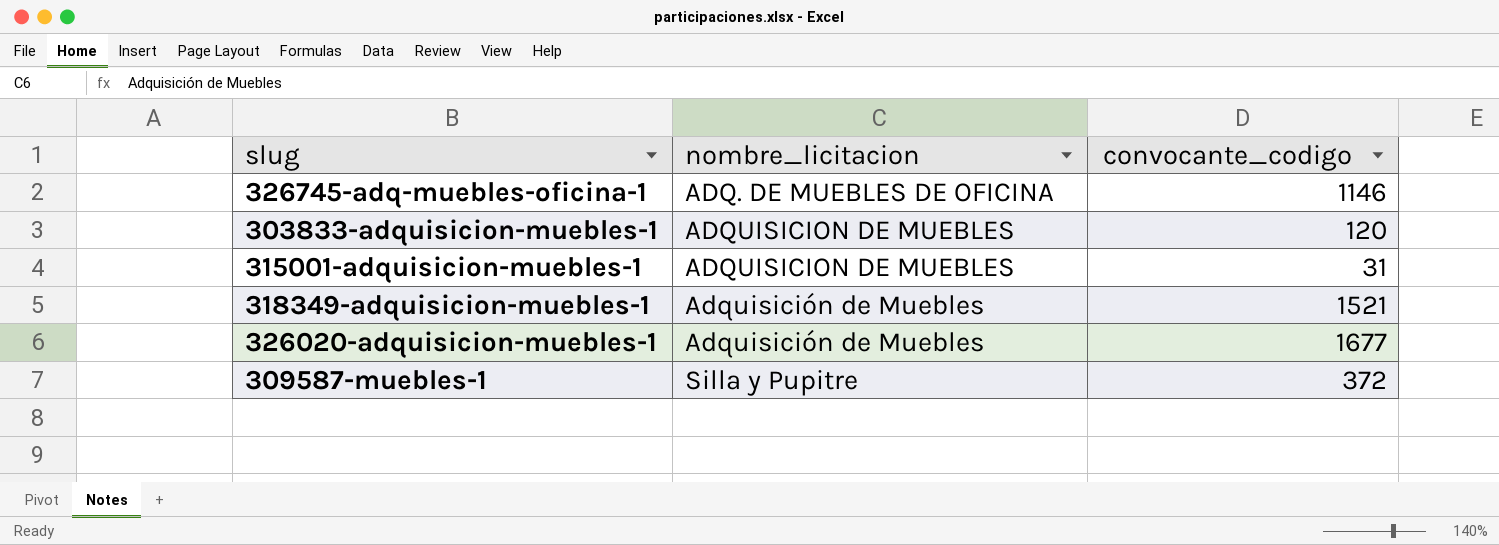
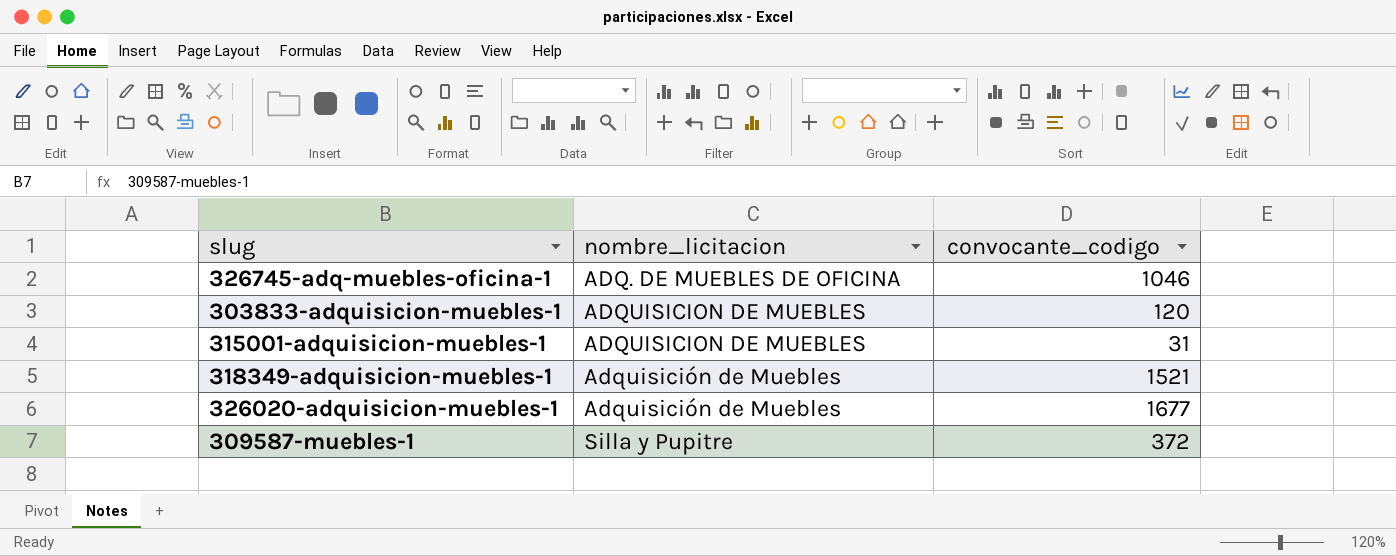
326745-adq-muebles-oficina-1 | convocante_codigo: 1146 -> 1046

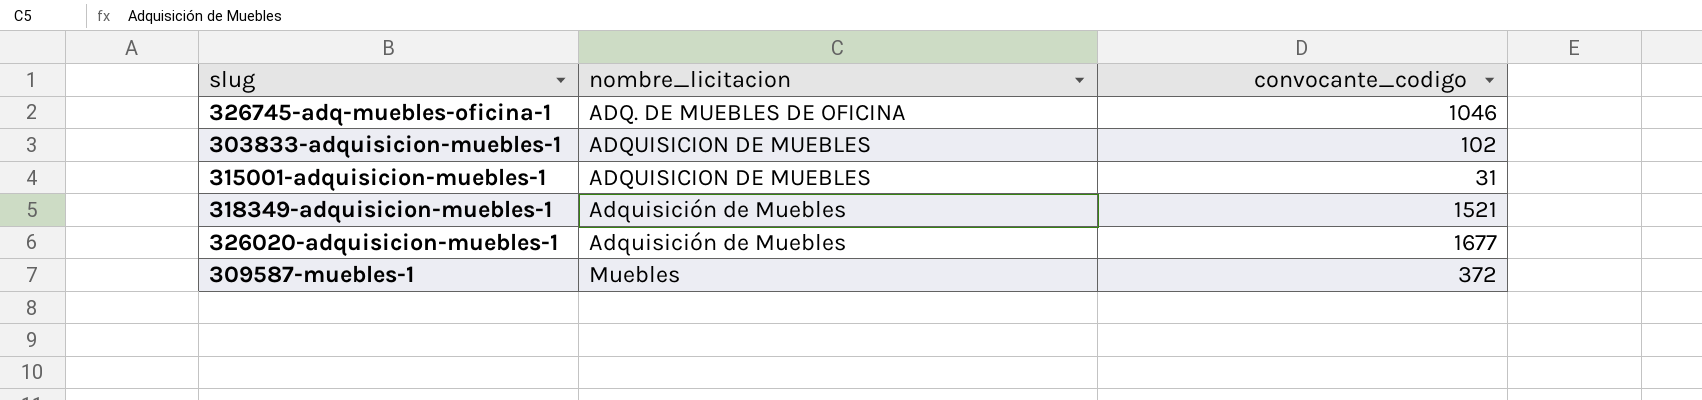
303833-adquisicion-muebles-1 | convocante_codigo: 120 -> 102
309587-muebles-1 | nombre_licitacion: Silla y Pupitre -> Muebles

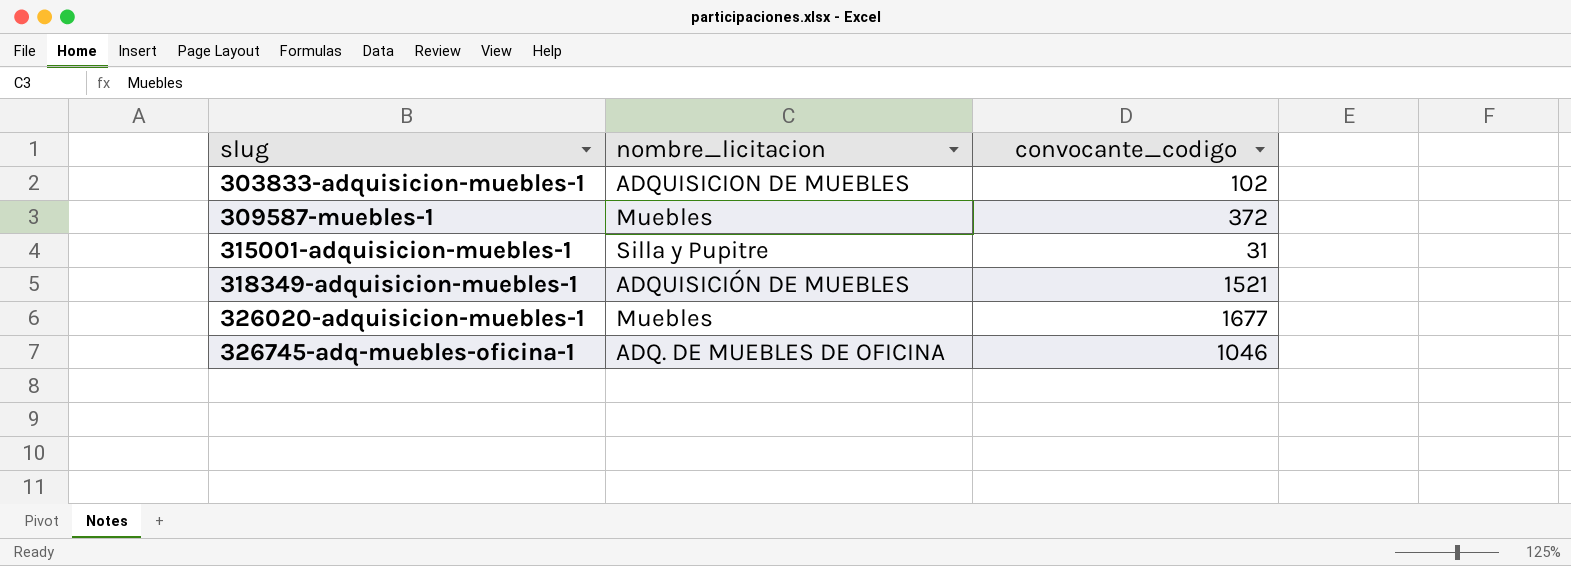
row order: nombre_licitacion ascending -> slug ascending
315001-adquisicion-muebles-1 | nombre_licitacion: ADQUISICION DE MUEBLES -> Silla y Pupitre
318349-adquisicion-muebles-1 | nombre_licitacion: Adquisición de Muebles -> ADQUISICIÓN DE MUEBLES
326020-adquisicion-muebles-1 | nombre_licitacion: Adquisición de Muebles -> Muebles

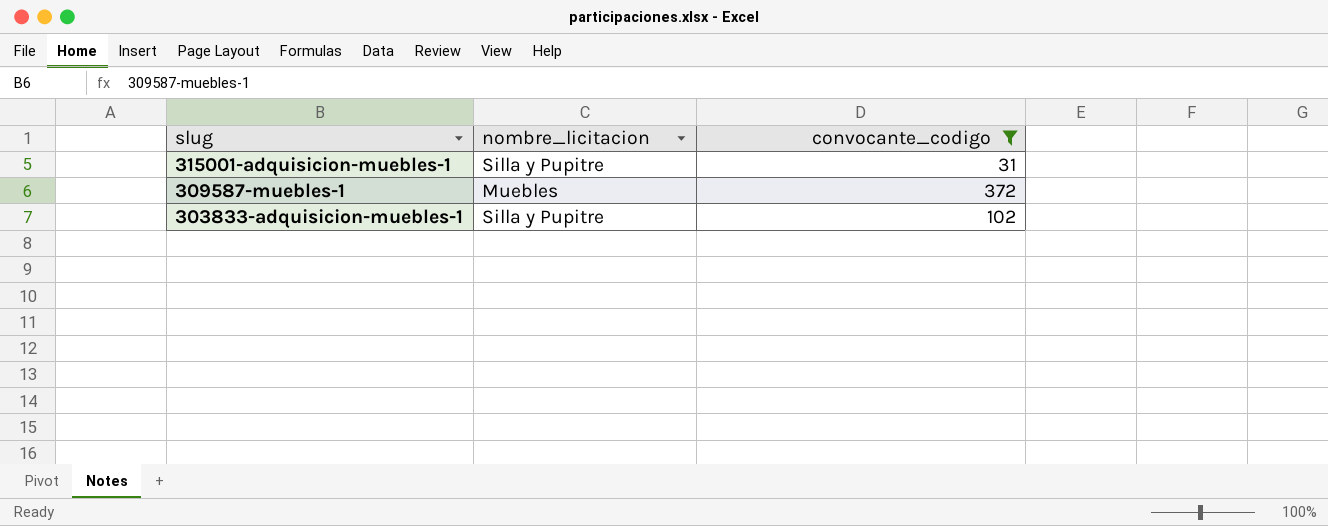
filter: none -> convocante_codigo <= 372
row order: slug ascending -> slug descending
303833-adquisicion-muebles-1 | nombre_licitacion: ADQUISICION DE MUEBLES -> Silla y Pupitre

